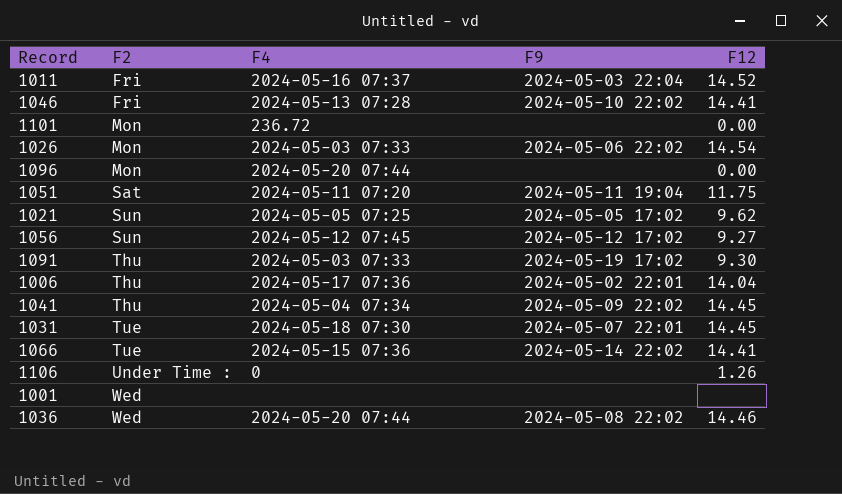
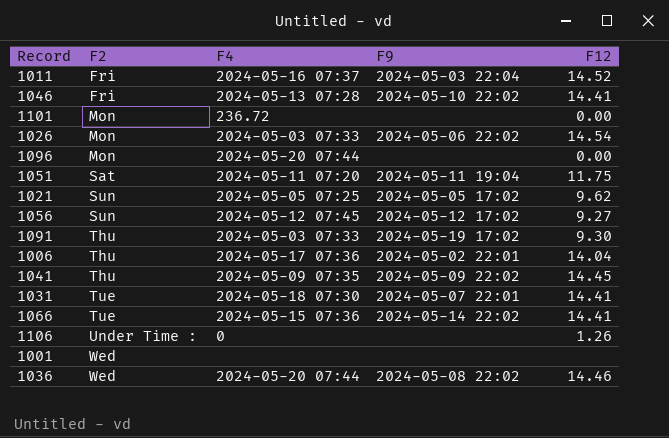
1041 | F4: 2024-05-04 07:34 -> 2024-05-09 07:35
1031 | F12: 14.45 -> 14.41

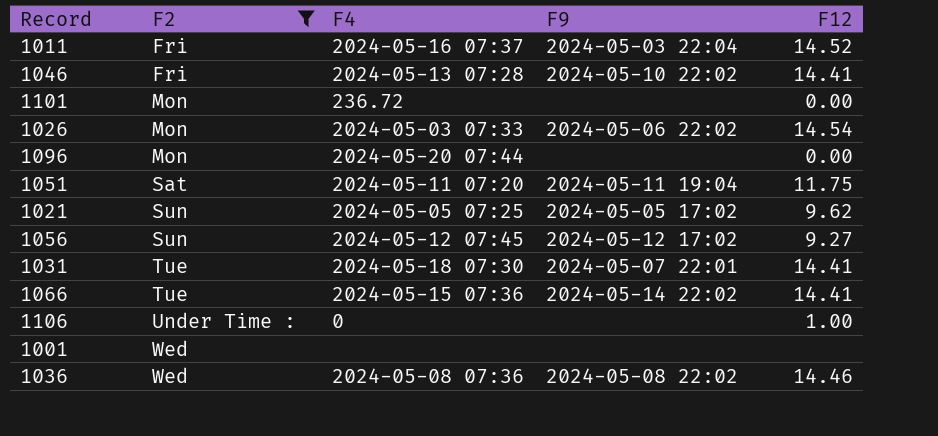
filter: none -> F2 != Thu
1106 | F12: 1.26 -> 1.00
1036 | F4: 2024-05-20 07:44 -> 2024-05-08 07:36

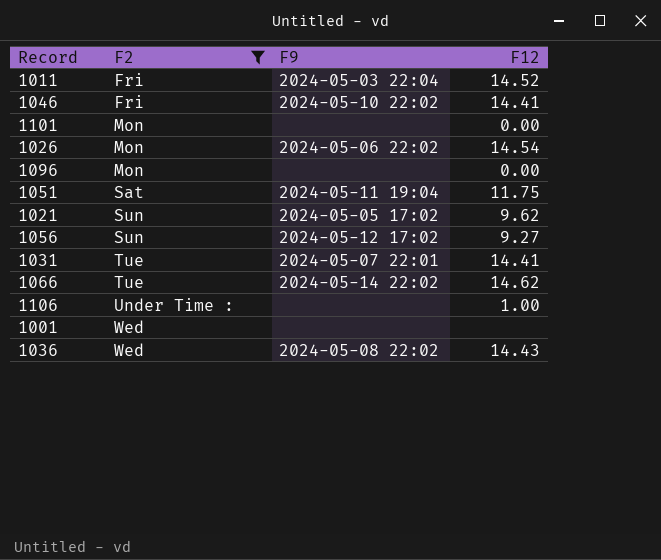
column F4 | position: 3 -> none
1066 | F12: 14.41 -> 14.62
1036 | F12: 14.46 -> 14.43

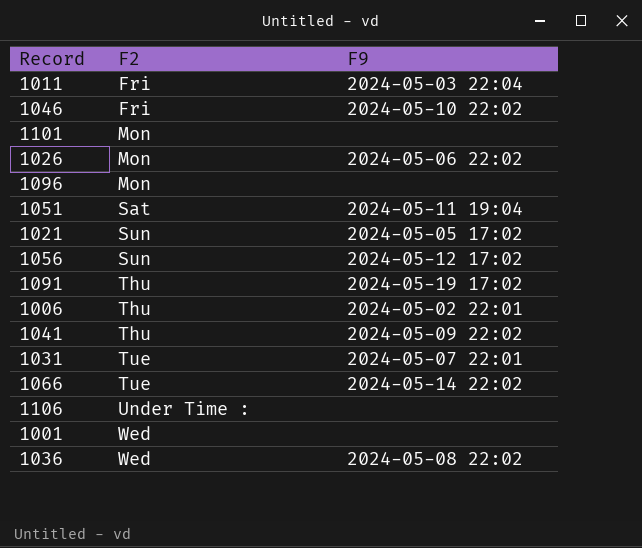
filter: F2 != Thu -> none
column F12 | position: 4 -> none

